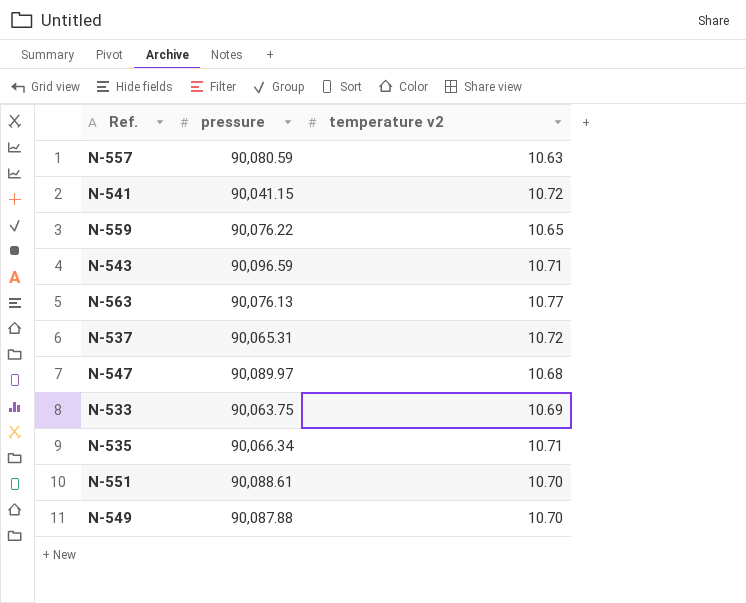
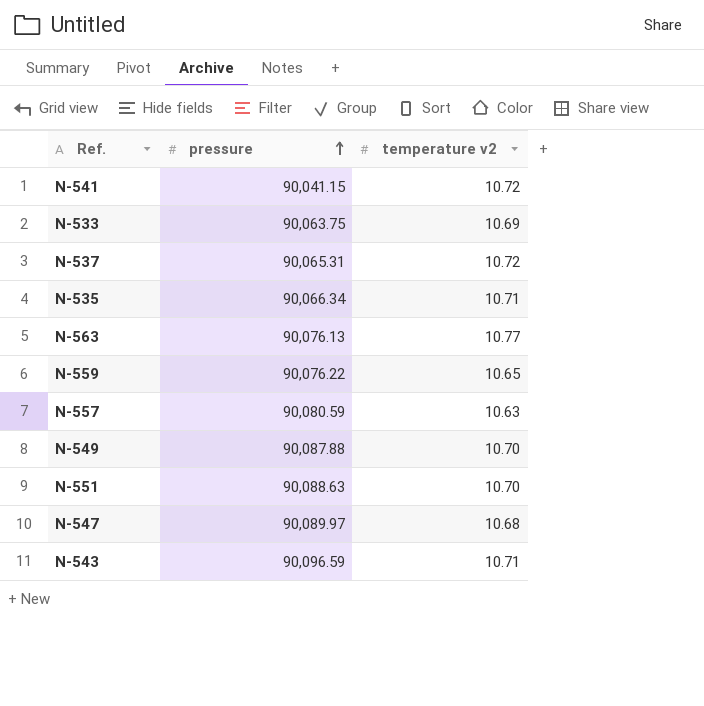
row order: none -> pressure ascending
N-551 | pressure: 90,088.61 -> 90,088.63

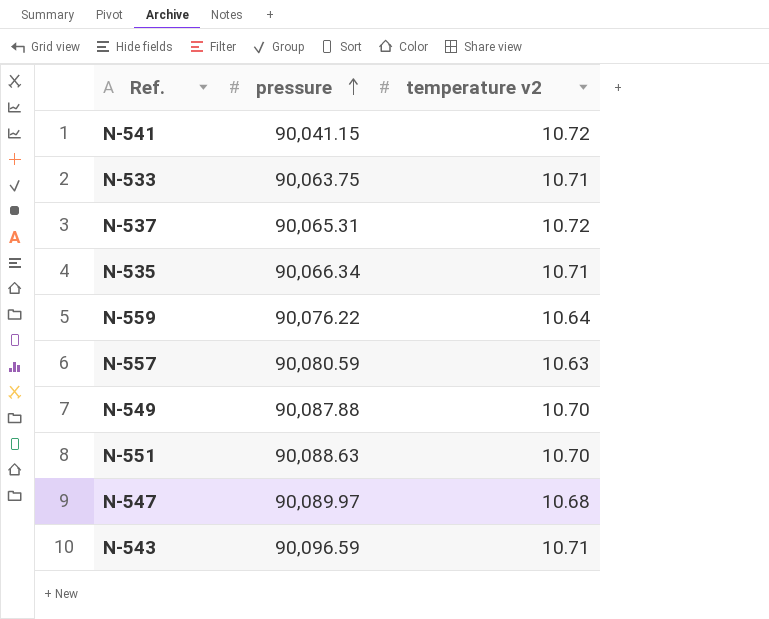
row N-563: 90,076.13 | 10.77 -> none
N-533 | temperature v2: 10.69 -> 10.71
N-559 | temperature v2: 10.65 -> 10.64

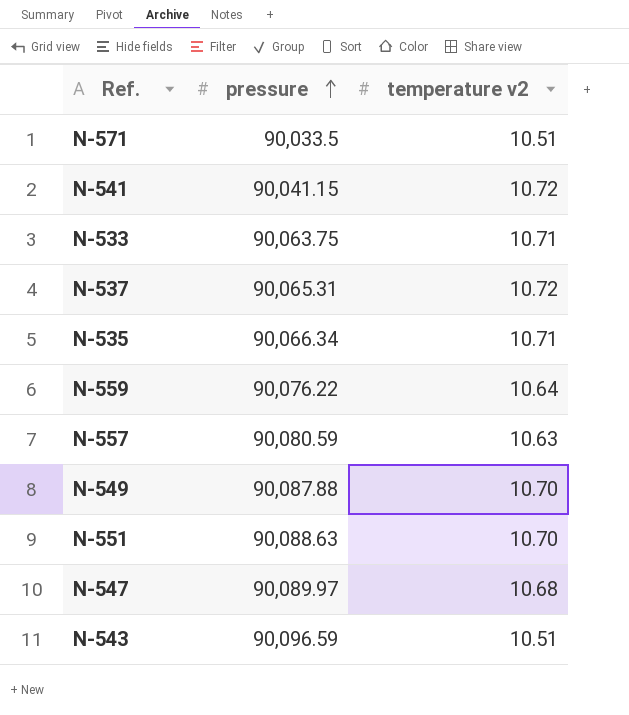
row N-571: none -> 90,033.5 | 10.51
N-543 | temperature v2: 10.71 -> 10.51

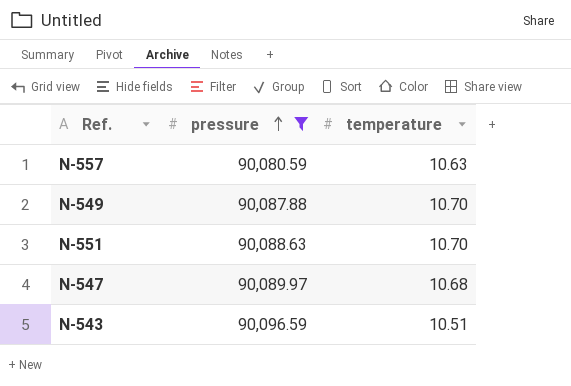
filter: none -> pressure >= 90,080.59
column name: temperature v2 -> temperature

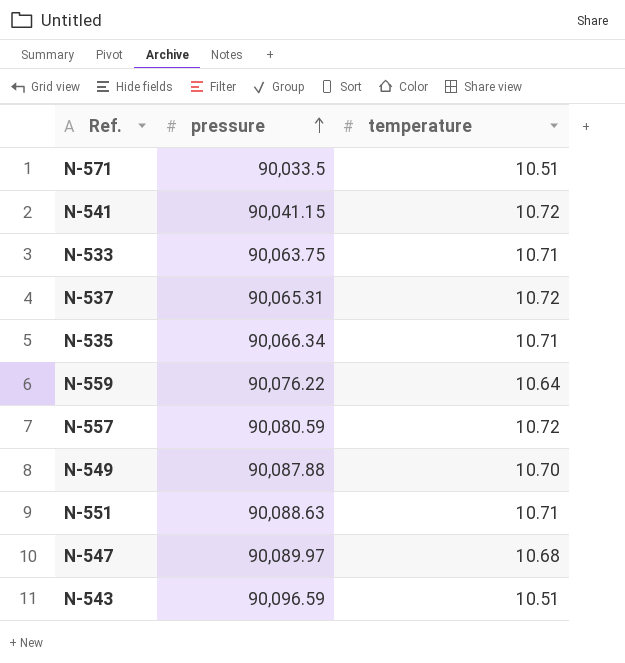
filter: pressure >= 90,080.59 -> none
N-557 | temperature: 10.63 -> 10.72
N-551 | temperature: 10.70 -> 10.71

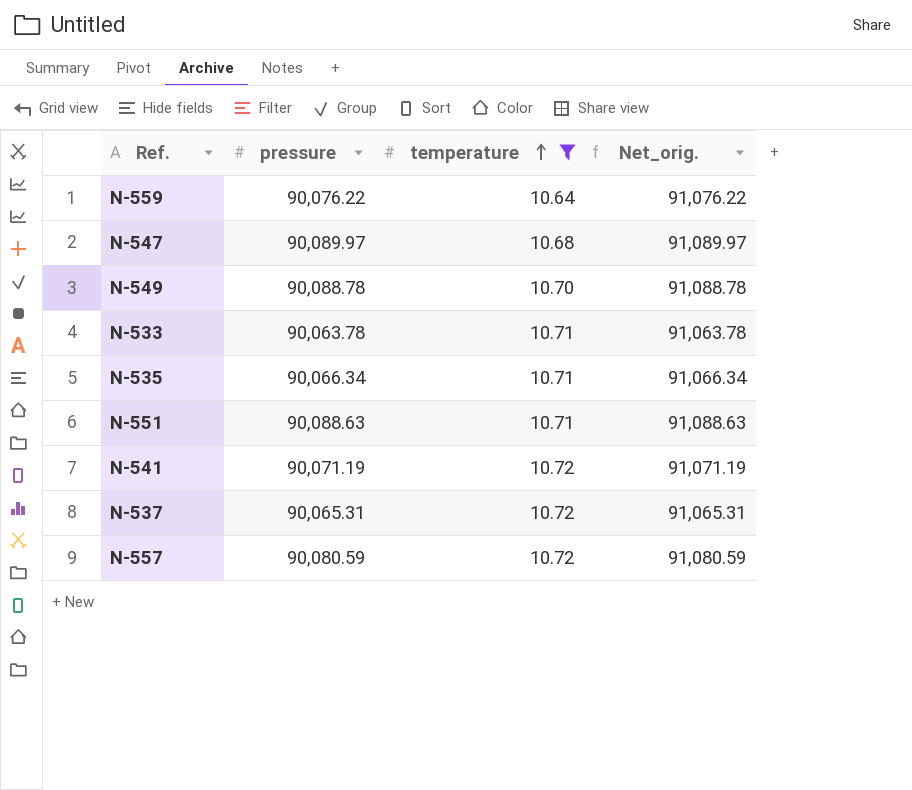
filter: none -> temperature != 10.51
row order: pressure ascending -> temperature ascending
column Net_orig. | formula: none -> [pressure] + 1000
N-549 | pressure: 90,087.88 -> 90,088.78
N-533 | pressure: 90,063.75 -> 90,063.78
N-541 | pressure: 90,041.15 -> 90,071.19

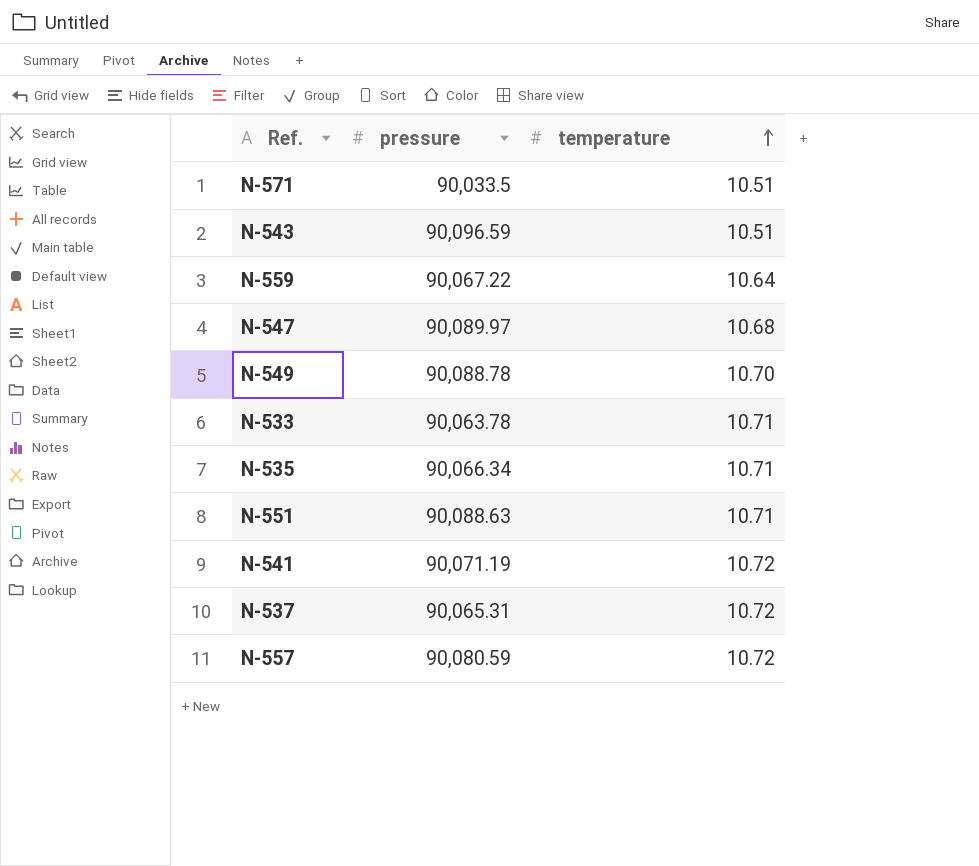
filter: temperature != 10.51 -> none
column Net_orig. | formula: [pressure] + 1000 -> none
N-559 | pressure: 90,076.22 -> 90,067.22

